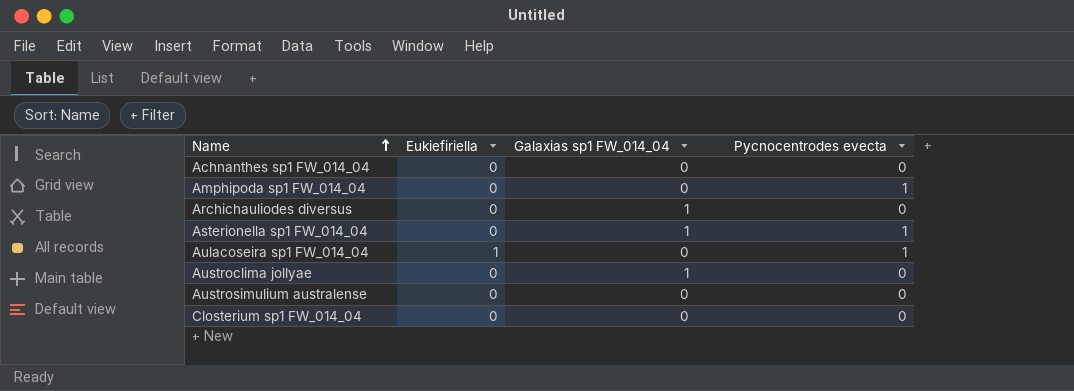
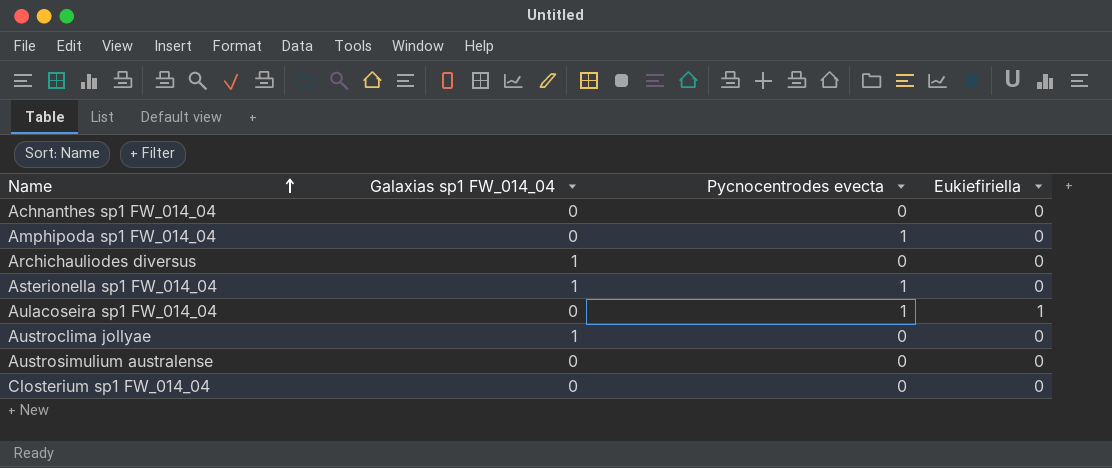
column Eukiefiriella | position: 2 -> 4

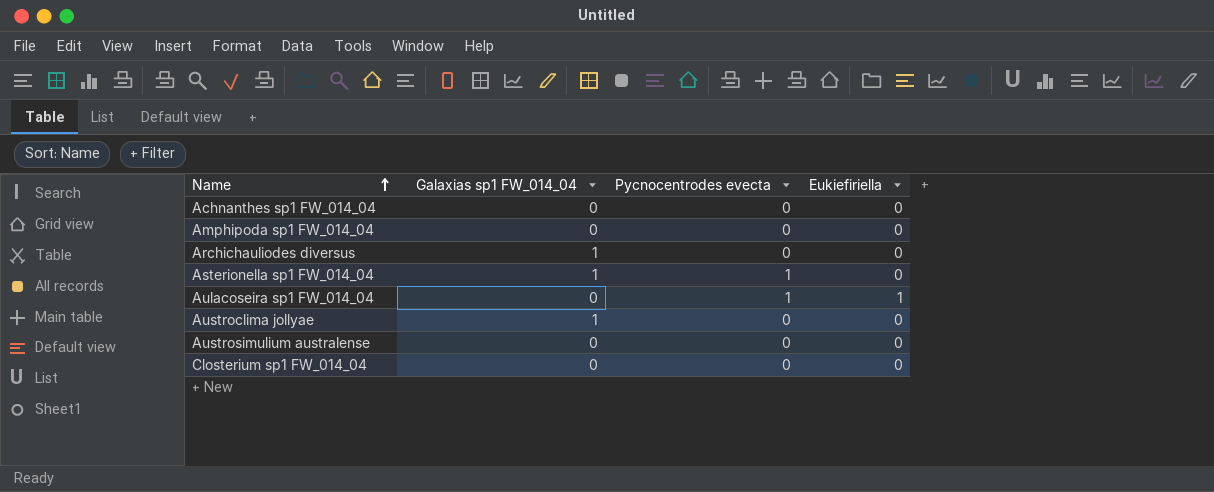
Amphipoda sp1 FW_014_04 | Pycnocentrodes evecta: 1 -> 0

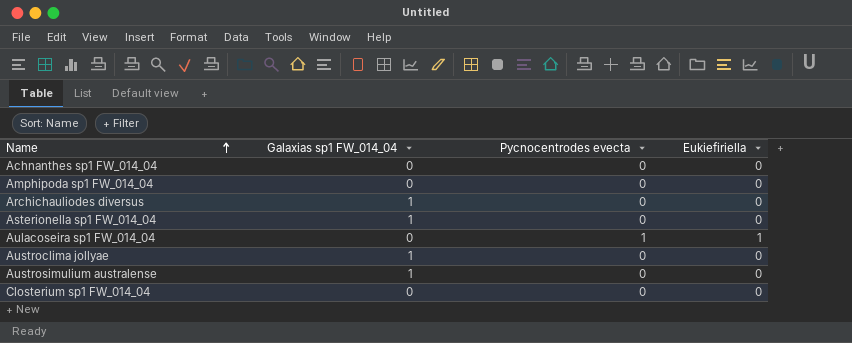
Asterionella sp1 FW_014_04 | Pycnocentrodes evecta: 1 -> 0
Austrosimulium australense | Galaxias sp1 FW_014_04: 0 -> 1

